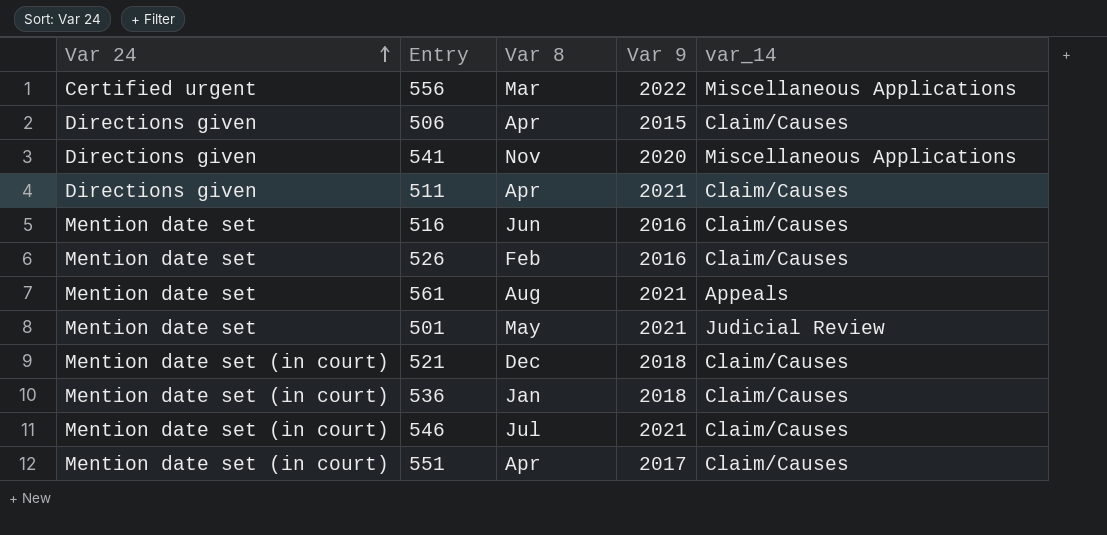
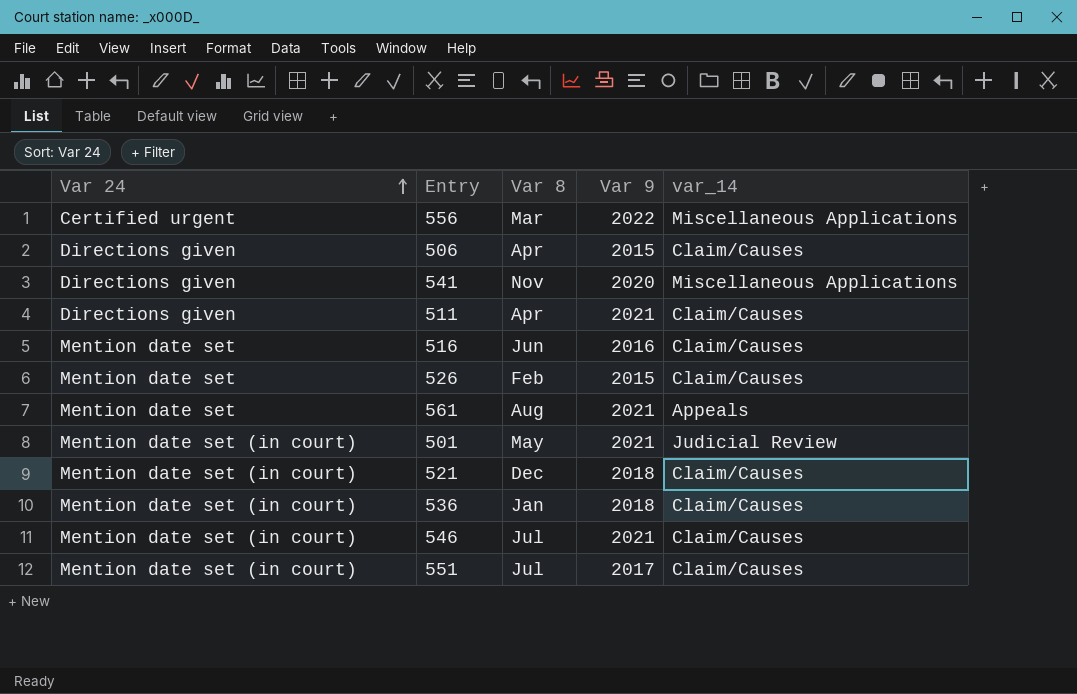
526 | Var 9: 2016 -> 2015
501 | Var 24: Mention date set -> Mention date set (in court)
551 | Var 8: Apr -> Jul

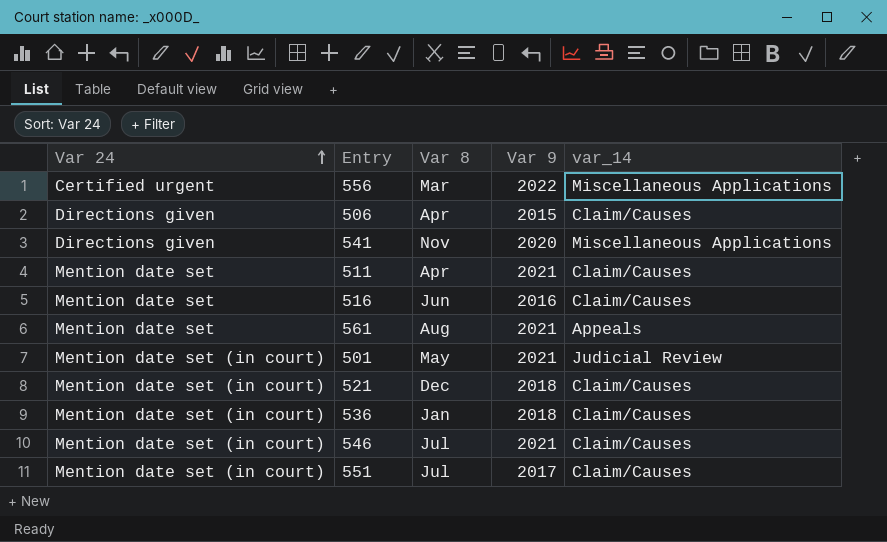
row 526: Mention date set | Feb | 2015 | Claim/Causes -> none
511 | Var 24: Directions given -> Mention date set

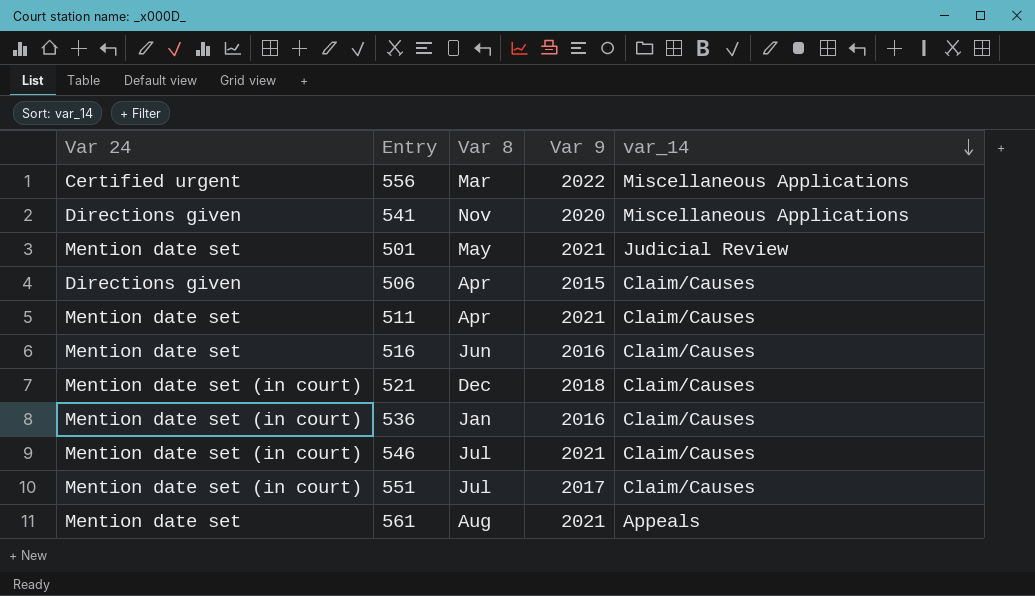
row order: Var 24 ascending -> var_14 descending
501 | Var 24: Mention date set (in court) -> Mention date set
536 | Var 9: 2018 -> 2016

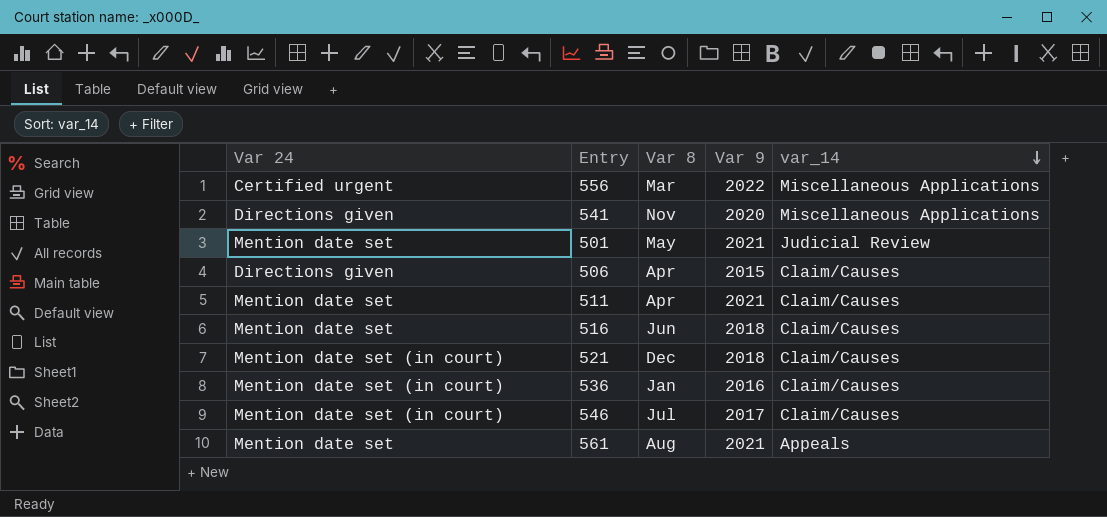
row 551: Mention date set (in court) | Jul | 2017 | Claim/Causes -> none
516 | Var 9: 2016 -> 2018
546 | Var 9: 2021 -> 2017

